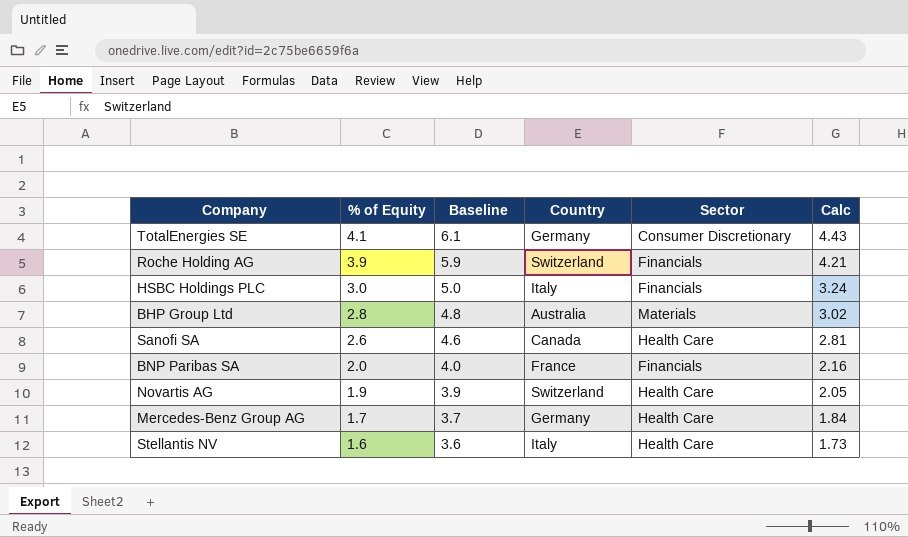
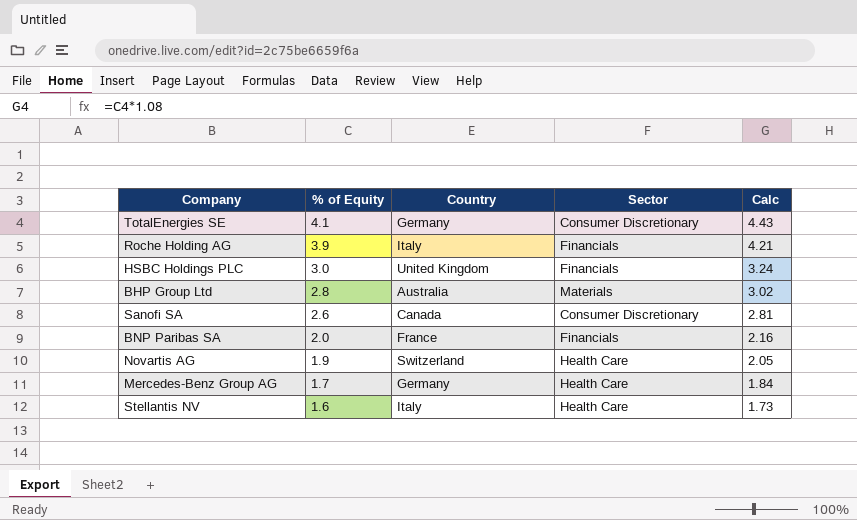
column Baseline | formula: [% of Equity] + 2 -> none
Roche Holding AG | Country: Switzerland -> Italy
HSBC Holdings PLC | Country: Italy -> United Kingdom
Sanofi SA | Sector: Health Care -> Consumer Discretionary

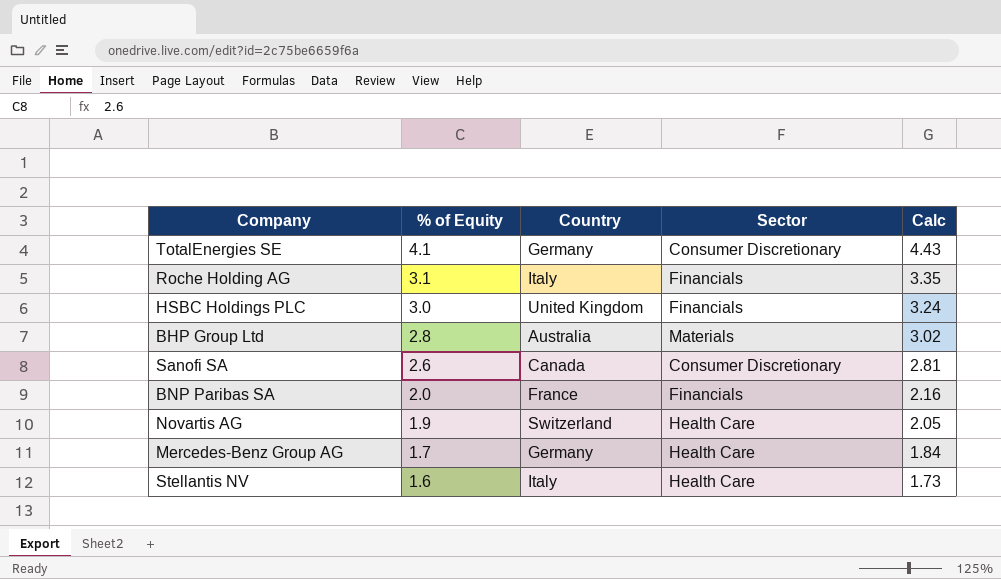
Roche Holding AG | % of Equity: 3.9 -> 3.1
Roche Holding AG | Calc: 4.21 -> 3.35

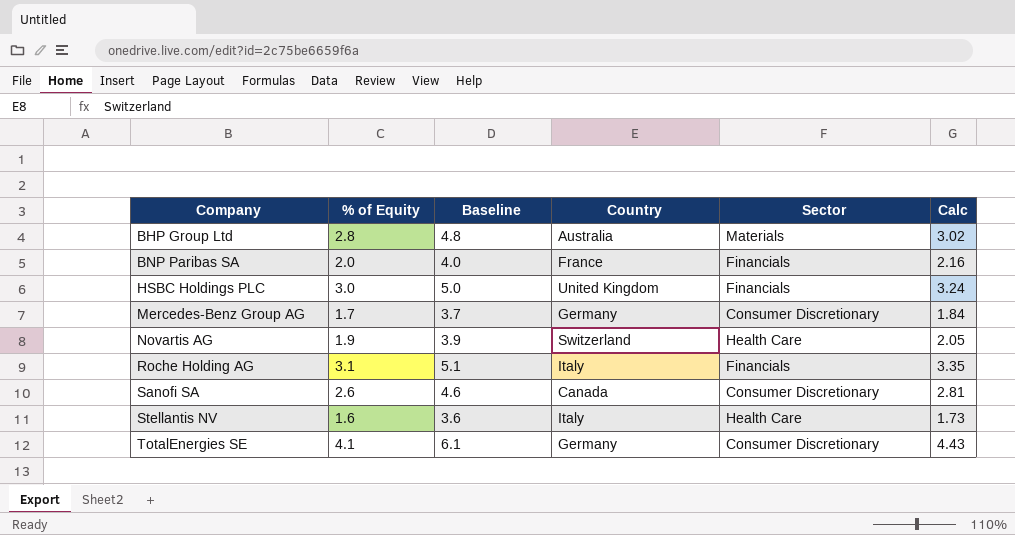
row order: % of Equity descending -> Company ascending
column Baseline | formula: none -> [% of Equity] + 2
Mercedes-Benz Group AG | Sector: Health Care -> Consumer Discretionary

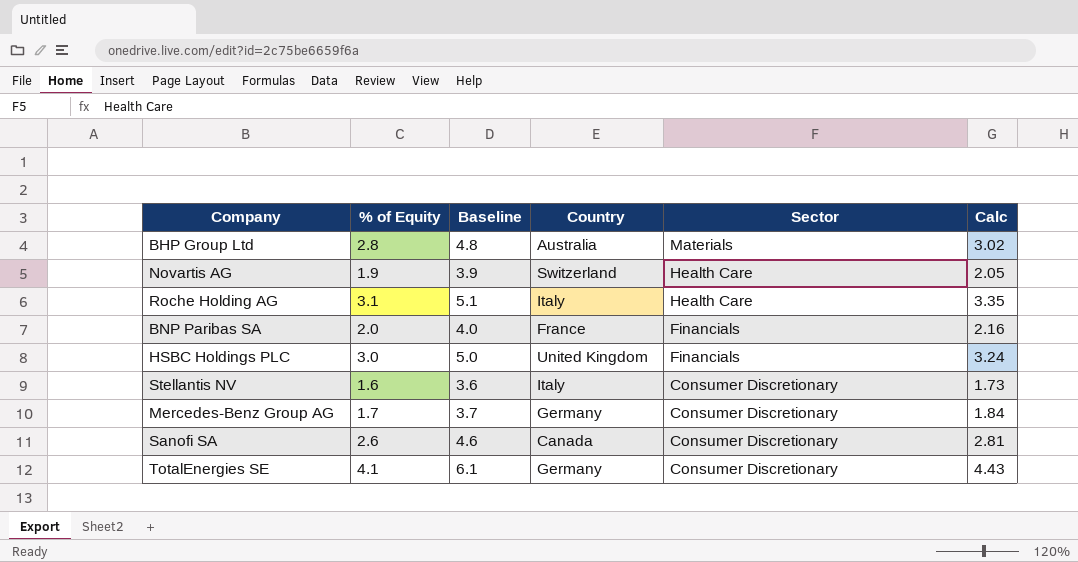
row order: Company ascending -> Sector descending
Roche Holding AG | Sector: Financials -> Health Care
Stellantis NV | Sector: Health Care -> Consumer Discretionary

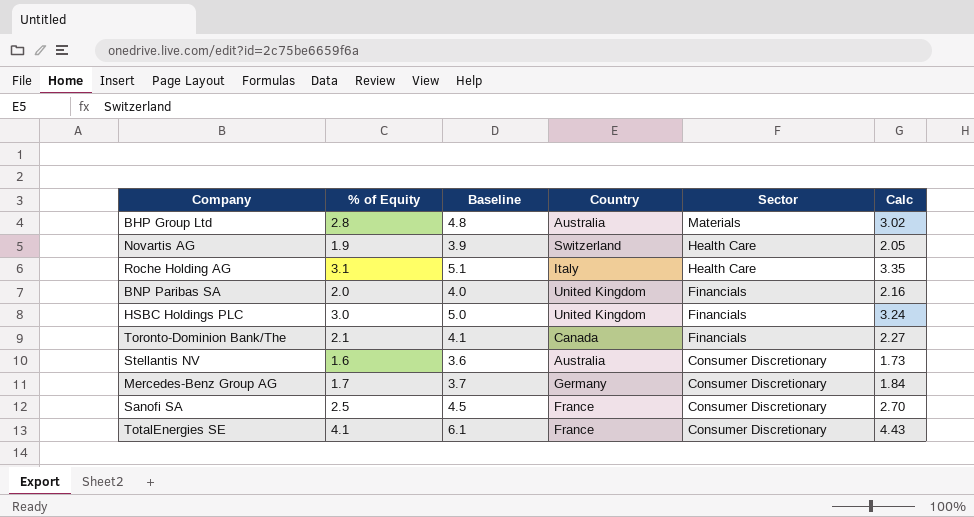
BNP Paribas SA | Country: France -> United Kingdom
row Toronto-Dominion Bank/The: none -> 2.1 | 4.1 | Canada | Financials | 2.27
Stellantis NV | Country: Italy -> Australia
Sanofi SA | % of Equity: 2.6 -> 2.5
Sanofi SA | Baseline: 4.6 -> 4.5
Sanofi SA | Country: Canada -> France
Sanofi SA | Calc: 2.81 -> 2.70
TotalEnergies SE | Country: Germany -> France

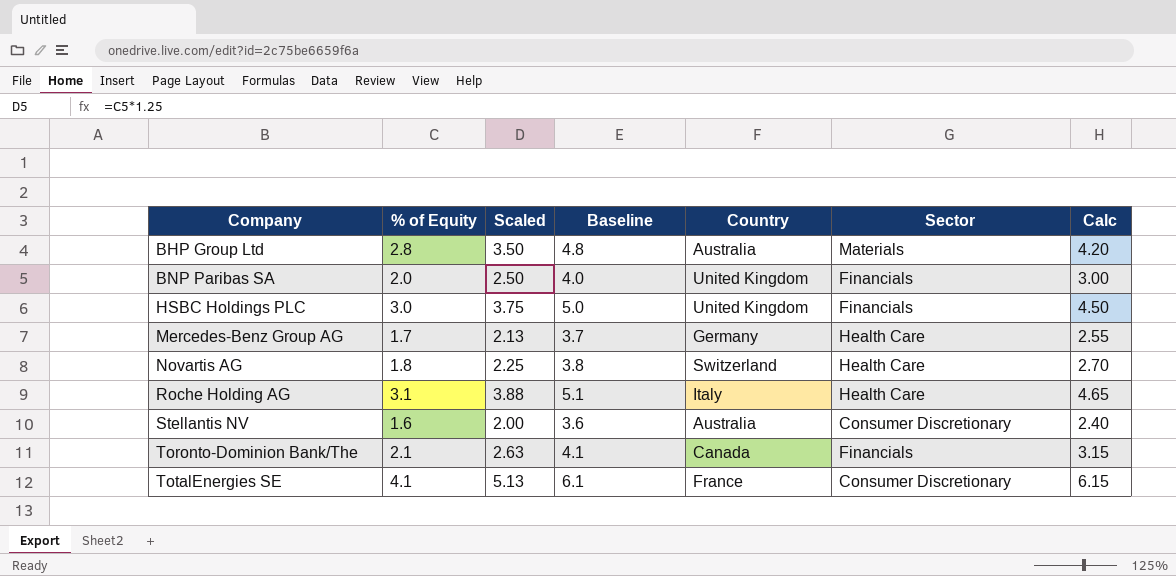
row order: Sector descending -> Company ascending
column Scaled | formula: none -> [% of Equity] * 1.25
column Calc | formula: [% of Equity] * 1.08 -> [% of Equity] * 1.5
row Sanofi SA: 2.5 | 4.5 | France | Consumer Discretionary | 2.70 -> none
Mercedes-Benz Group AG | Sector: Consumer Discretionary -> Health Care
Novartis AG | % of Equity: 1.9 -> 1.8
Novartis AG | Baseline: 3.9 -> 3.8

